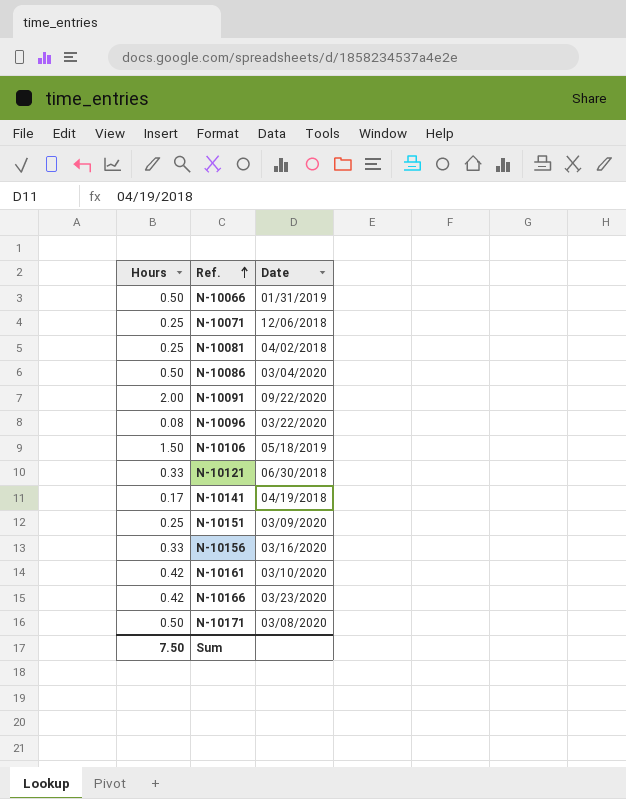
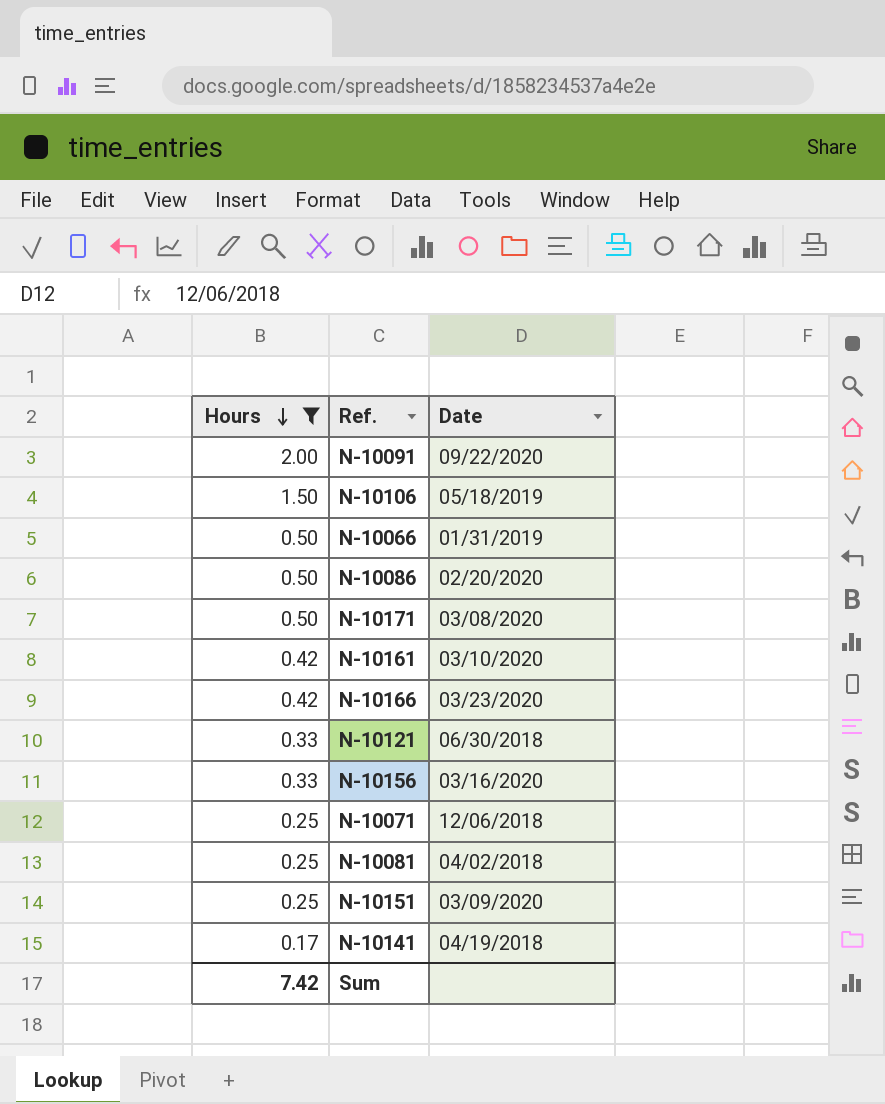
filter: none -> Hours != 0.08
row order: Ref. ascending -> Hours descending
N-10086 | Date: 03/04/2020 -> 02/20/2020
Sum | Hours: 7.50 -> 7.42

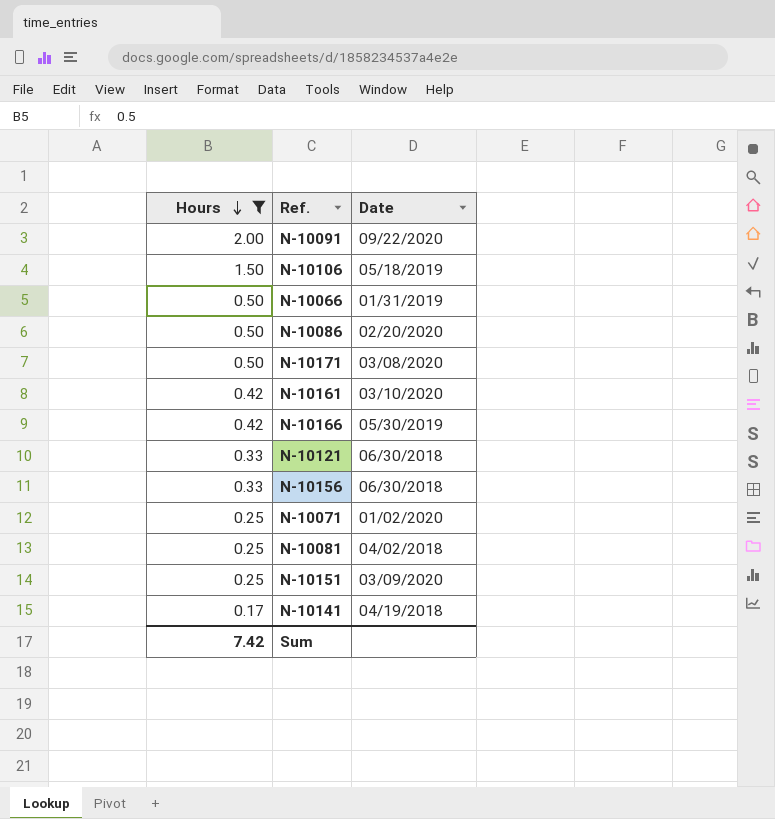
N-10166 | Date: 03/23/2020 -> 05/30/2019
N-10156 | Date: 03/16/2020 -> 06/30/2018
N-10071 | Date: 12/06/2018 -> 01/02/2020

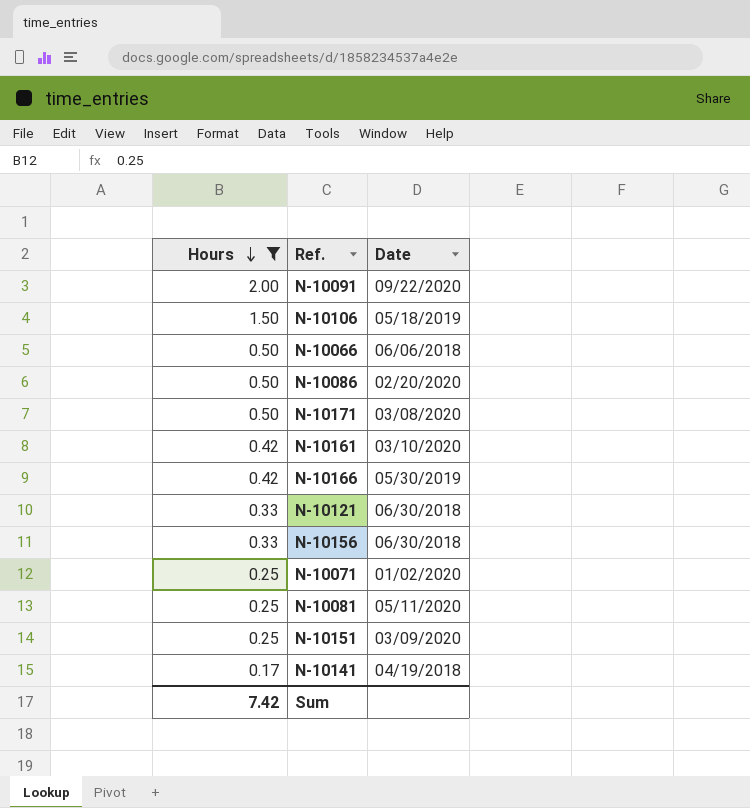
N-10066 | Date: 01/31/2019 -> 06/06/2018
N-10081 | Date: 04/02/2018 -> 05/11/2020

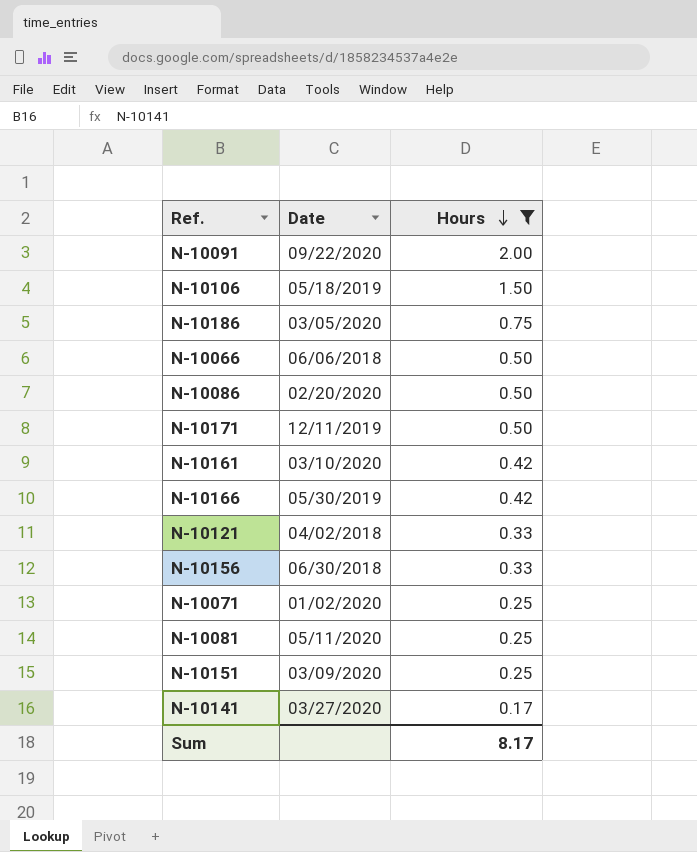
column Hours | position: 1 -> 3
row N-10186: none -> 03/05/2020 | 0.75
N-10171 | Date: 03/08/2020 -> 12/11/2019
N-10121 | Date: 06/30/2018 -> 04/02/2018
N-10141 | Date: 04/19/2018 -> 03/27/2020
Sum | Hours: 7.42 -> 8.17

